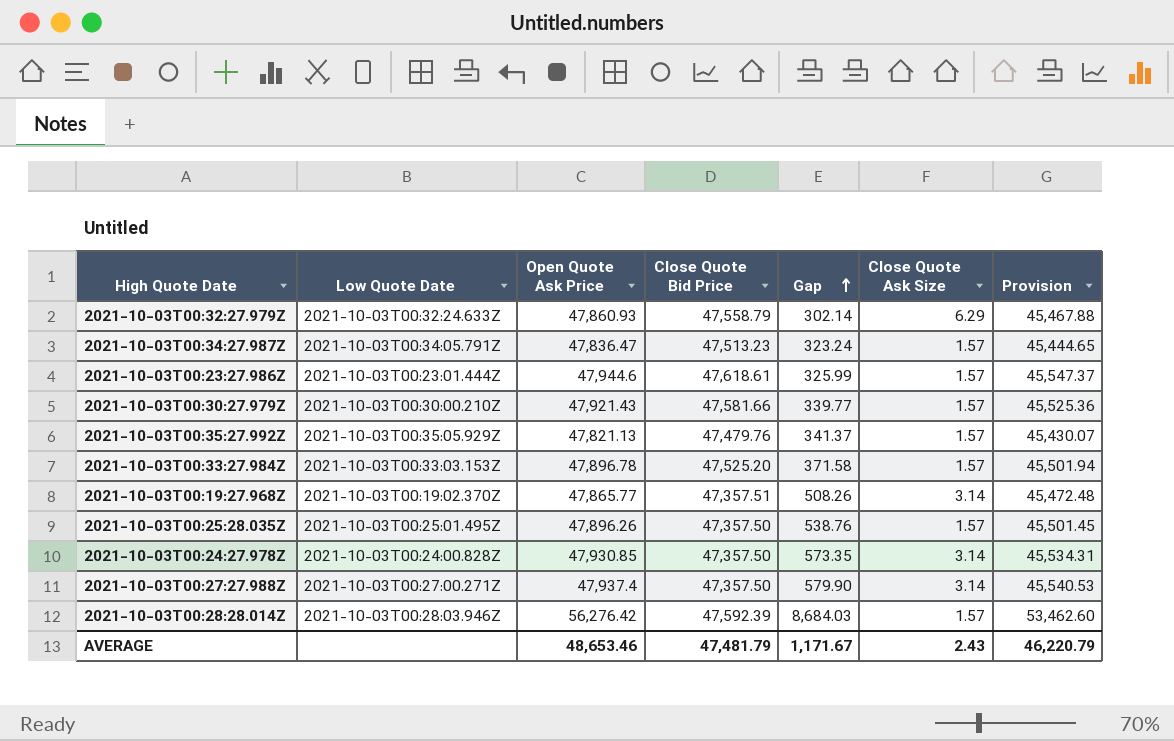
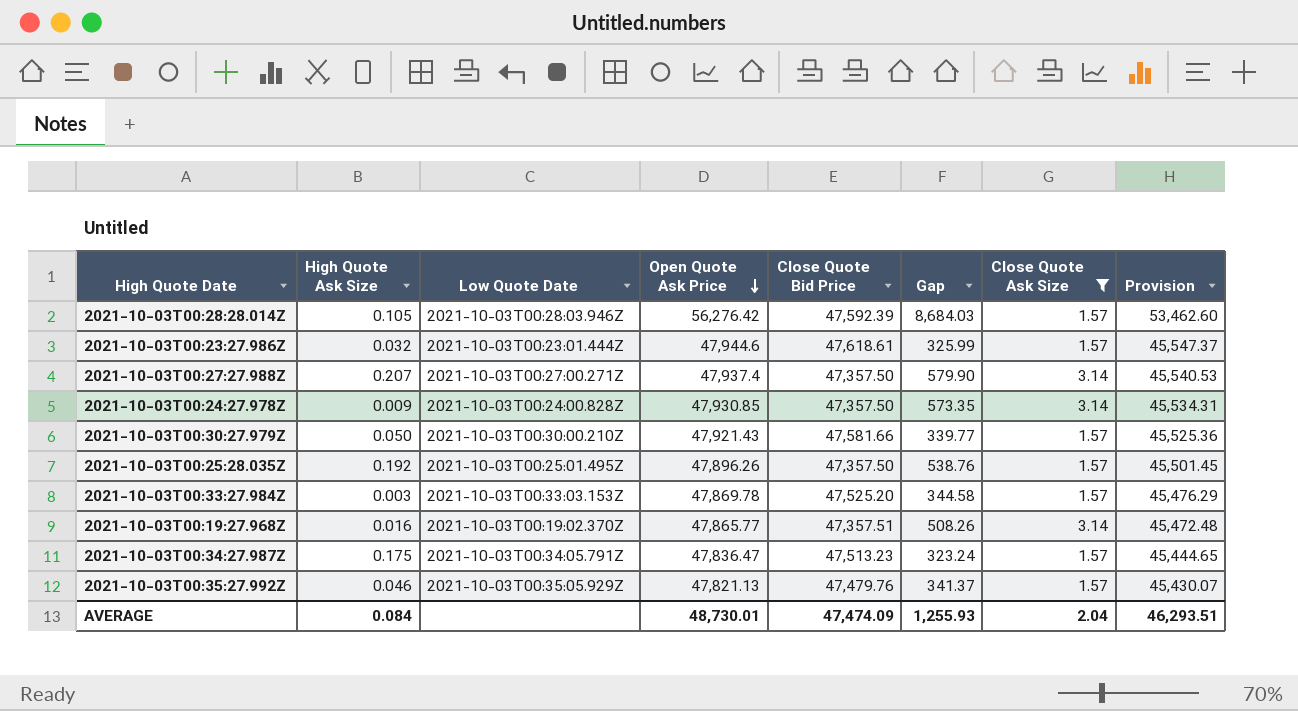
filter: none -> Close Quote Ask Size != 6.29
row order: Gap ascending -> Open Quote Ask Price descending
column High Quote Ask Size | position: none -> 2
2021-10-03T00:33:27.984Z | Open Quote Ask Price: 47,896.78 -> 47,869.78
2021-10-03T00:33:27.984Z | Gap: 371.58 -> 344.58
2021-10-03T00:33:27.984Z | Provision: 45,501.94 -> 45,476.29
AVERAGE | Open Quote Ask Price: 48,653.46 -> 48,730.01
AVERAGE | Close Quote Bid Price: 47,481.79 -> 47,474.09
AVERAGE | Gap: 1,171.67 -> 1,255.93
AVERAGE | Close Quote Ask Size: 2.43 -> 2.04
AVERAGE | Provision: 46,220.79 -> 46,293.51

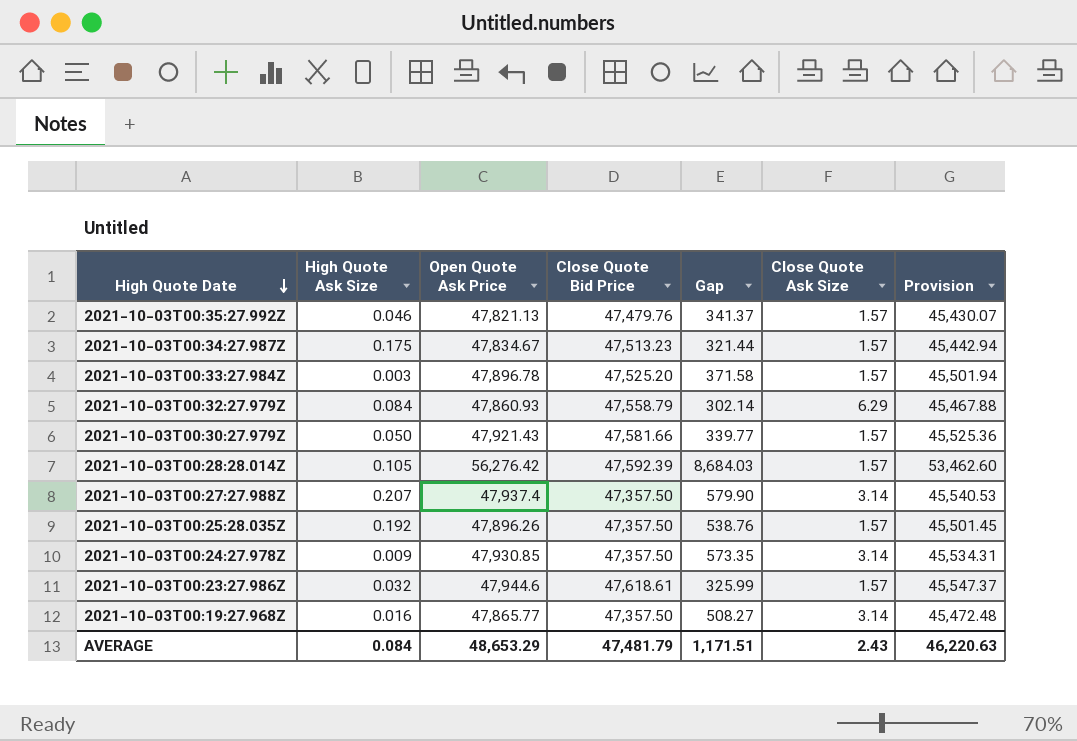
filter: Close Quote Ask Size != 6.29 -> none
row order: Open Quote Ask Price descending -> High Quote Date descending
column Low Quote Date | position: 3 -> none
2021-10-03T00:34:27.987Z | Open Quote Ask Price: 47,836.47 -> 47,834.67
2021-10-03T00:34:27.987Z | Gap: 323.24 -> 321.44
2021-10-03T00:34:27.987Z | Provision: 45,444.65 -> 45,442.94
2021-10-03T00:33:27.984Z | Open Quote Ask Price: 47,869.78 -> 47,896.78
2021-10-03T00:33:27.984Z | Gap: 344.58 -> 371.58
2021-10-03T00:33:27.984Z | Provision: 45,476.29 -> 45,501.94
2021-10-03T00:19:27.968Z | Close Quote Bid Price: 47,357.51 -> 47,357.50
2021-10-03T00:19:27.968Z | Gap: 508.26 -> 508.27
AVERAGE | Open Quote Ask Price: 48,730.01 -> 48,653.29
AVERAGE | Close Quote Bid Price: 47,474.09 -> 47,481.79
AVERAGE | Gap: 1,255.93 -> 1,171.51
AVERAGE | Close Quote Ask Size: 2.04 -> 2.43
AVERAGE | Provision: 46,293.51 -> 46,220.63

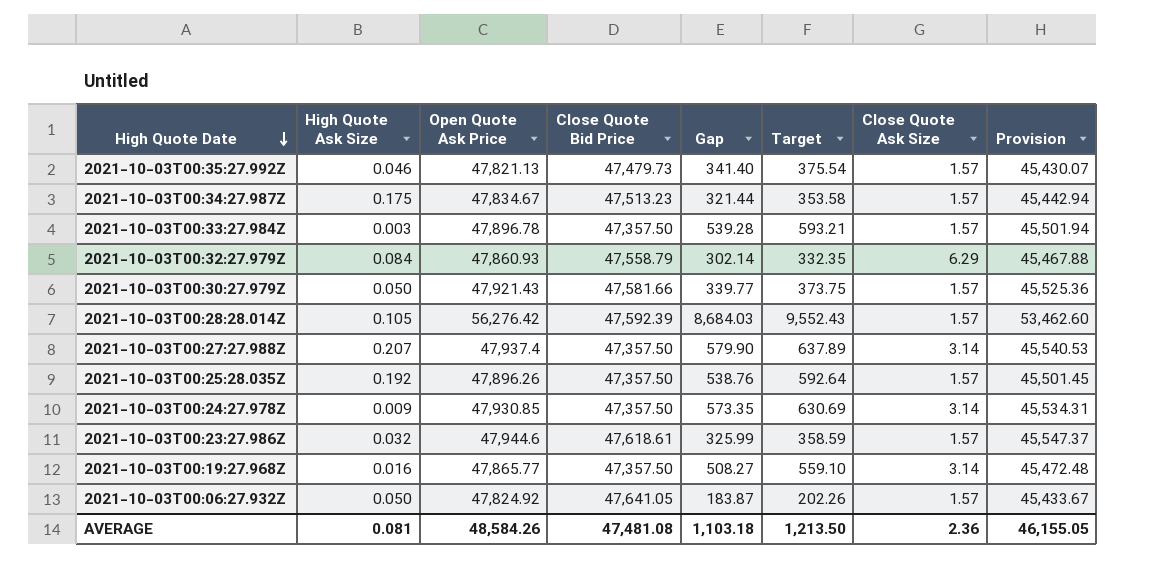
column Target | formula: none -> [Gap] * 1.1
2021-10-03T00:35:27.992Z | Close Quote Bid Price: 47,479.76 -> 47,479.73
2021-10-03T00:35:27.992Z | Gap: 341.37 -> 341.40
2021-10-03T00:33:27.984Z | Close Quote Bid Price: 47,525.20 -> 47,357.50
2021-10-03T00:33:27.984Z | Gap: 371.58 -> 539.28
row 2021-10-03T00:06:27.932Z: none -> 0.050 | 47,824.92 | 47,641.05 | 183.87 | 202.26 | 1.57 | 45,433.67
AVERAGE | High Quote Ask Size: 0.084 -> 0.081
AVERAGE | Open Quote Ask Price: 48,653.29 -> 48,584.26
AVERAGE | Close Quote Bid Price: 47,481.79 -> 47,481.08
AVERAGE | Gap: 1,171.51 -> 1,103.18
AVERAGE | Close Quote Ask Size: 2.43 -> 2.36
AVERAGE | Provision: 46,220.63 -> 46,155.05

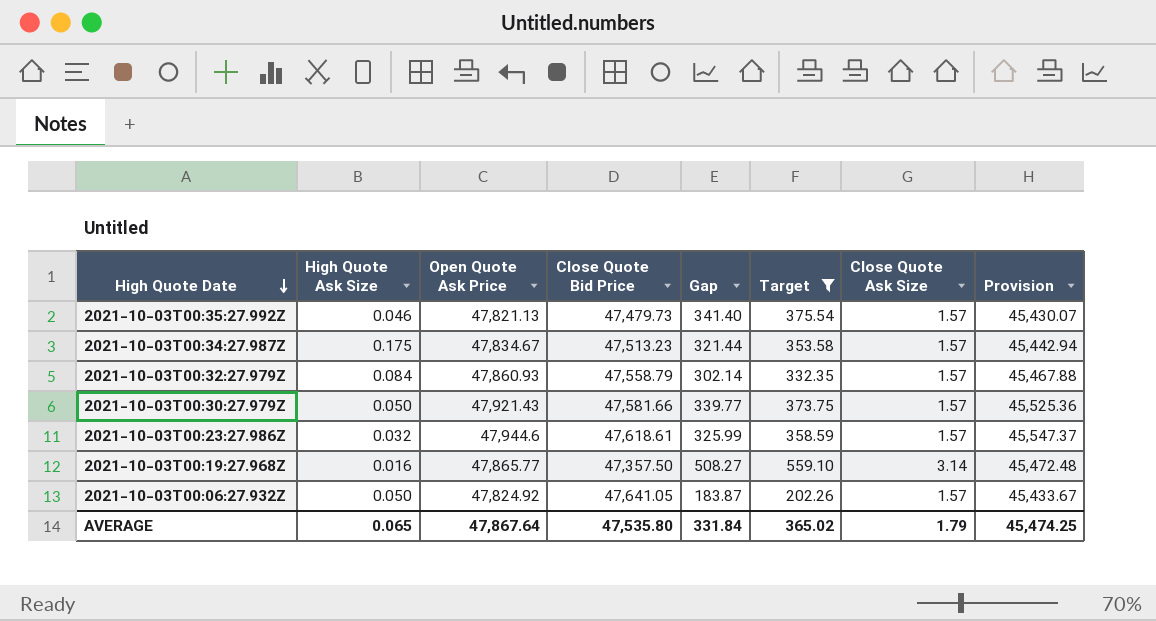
filter: none -> Target <= 559.10
2021-10-03T00:32:27.979Z | Close Quote Ask Size: 6.29 -> 1.57
AVERAGE | High Quote Ask Size: 0.081 -> 0.065
AVERAGE | Open Quote Ask Price: 48,584.26 -> 47,867.64
AVERAGE | Close Quote Bid Price: 47,481.08 -> 47,535.80
AVERAGE | Gap: 1,103.18 -> 331.84
AVERAGE | Target: 1,213.50 -> 365.02
AVERAGE | Close Quote Ask Size: 2.36 -> 1.79
AVERAGE | Provision: 46,155.05 -> 45,474.25

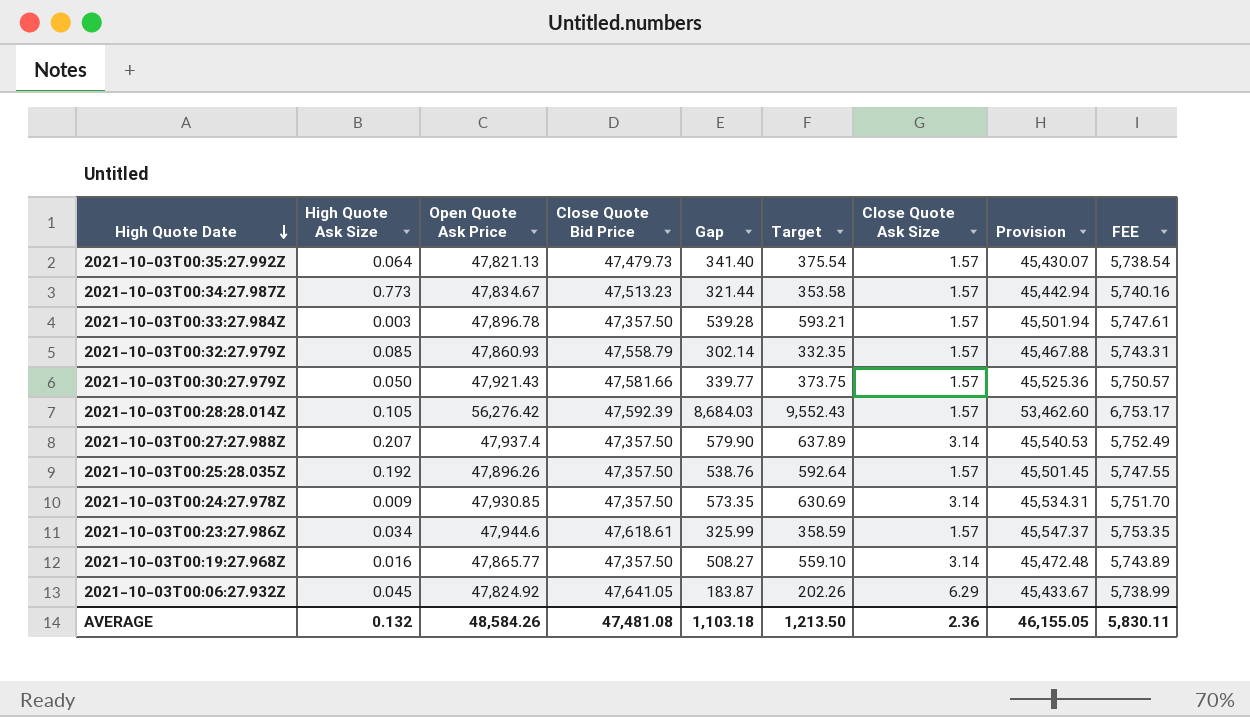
filter: Target <= 559.10 -> none
column FEE | formula: none -> [Open Quote Ask Price] * 0.12
2021-10-03T00:35:27.992Z | High Quote Ask Size: 0.046 -> 0.064
2021-10-03T00:34:27.987Z | High Quote Ask Size: 0.175 -> 0.773
2021-10-03T00:32:27.979Z | High Quote Ask Size: 0.084 -> 0.085
2021-10-03T00:23:27.986Z | High Quote Ask Size: 0.032 -> 0.034
2021-10-03T00:06:27.932Z | High Quote Ask Size: 0.050 -> 0.045
2021-10-03T00:06:27.932Z | Close Quote Ask Size: 1.57 -> 6.29
AVERAGE | High Quote Ask Size: 0.065 -> 0.132
AVERAGE | Open Quote Ask Price: 47,867.64 -> 48,584.26
AVERAGE | Close Quote Bid Price: 47,535.80 -> 47,481.08
AVERAGE | Gap: 331.84 -> 1,103.18
AVERAGE | Target: 365.02 -> 1,213.50
AVERAGE | Close Quote Ask Size: 1.79 -> 2.36
AVERAGE | Provision: 45,474.25 -> 46,155.05

